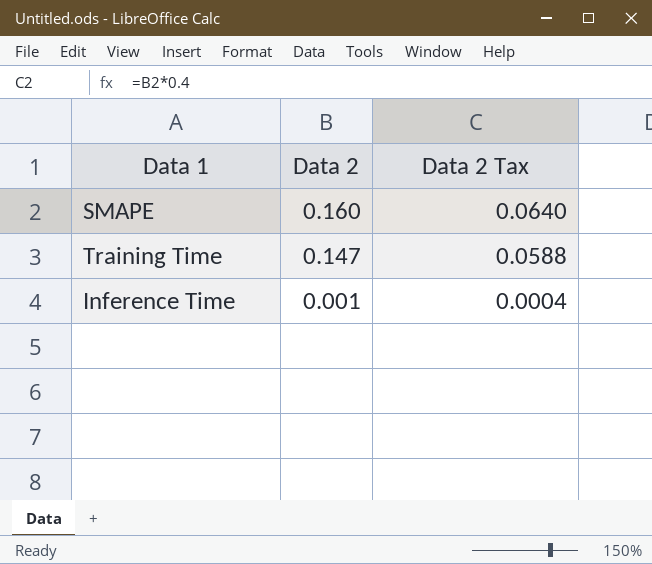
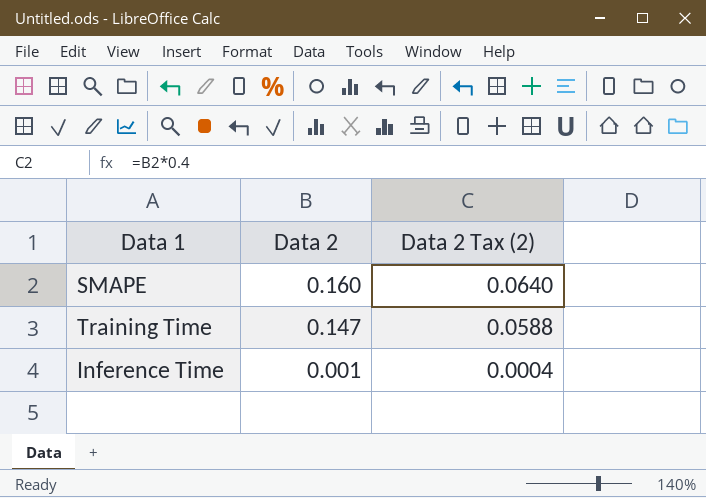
column name: Data 2 Tax -> Data 2 Tax (2)

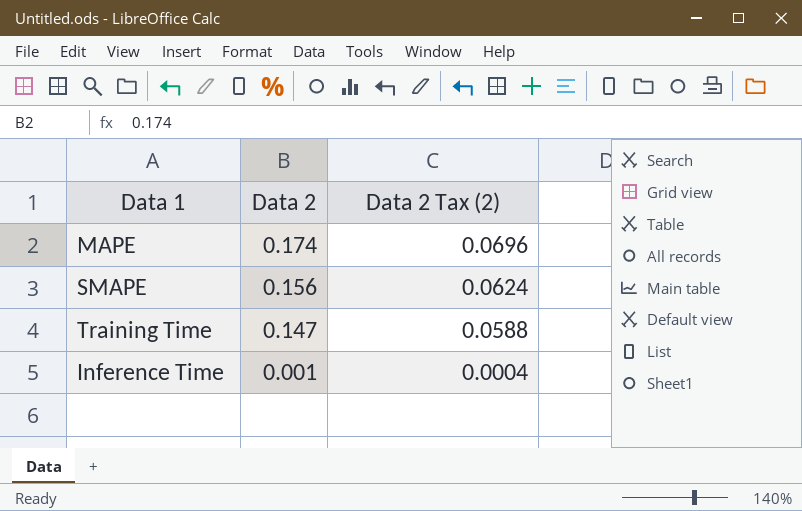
row MAPE: none -> 0.174 | 0.0696
SMAPE | Data 2: 0.160 -> 0.156
SMAPE | Data 2 Tax (2): 0.0640 -> 0.0624

